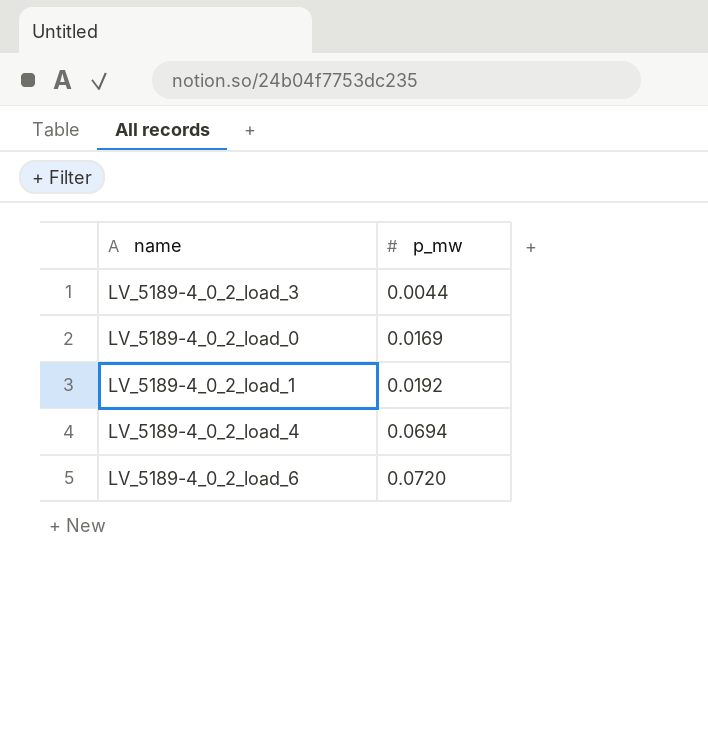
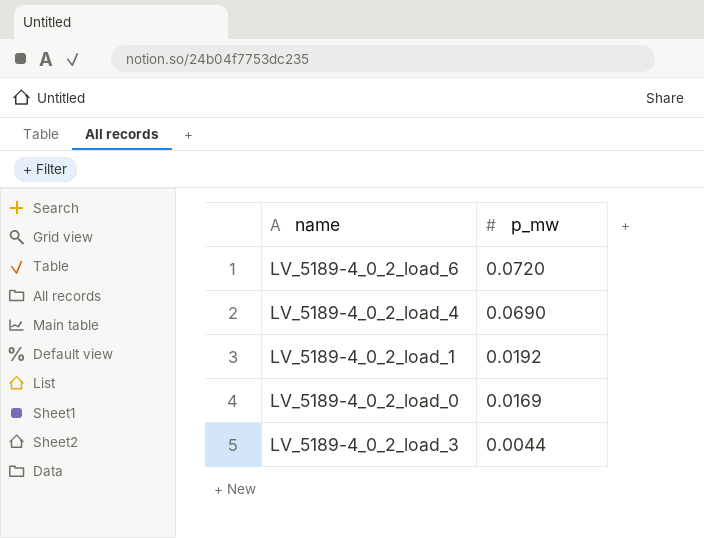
row order: p_mw ascending -> p_mw descending
LV_5189-4_0_2_load_4 | p_mw: 0.0694 -> 0.0690

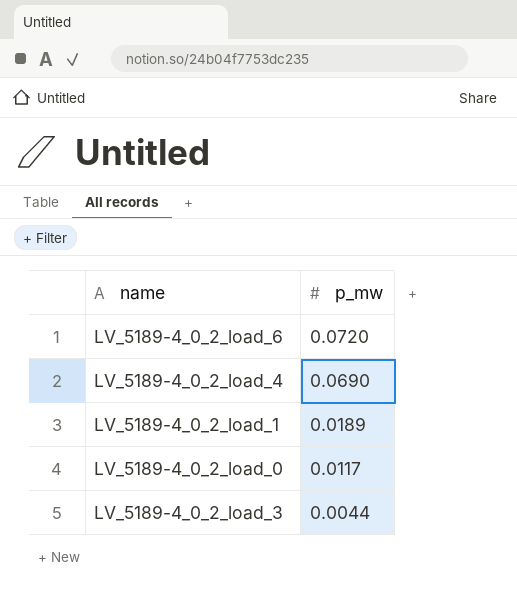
LV_5189-4_0_2_load_1 | p_mw: 0.0192 -> 0.0189
LV_5189-4_0_2_load_0 | p_mw: 0.0169 -> 0.0117

